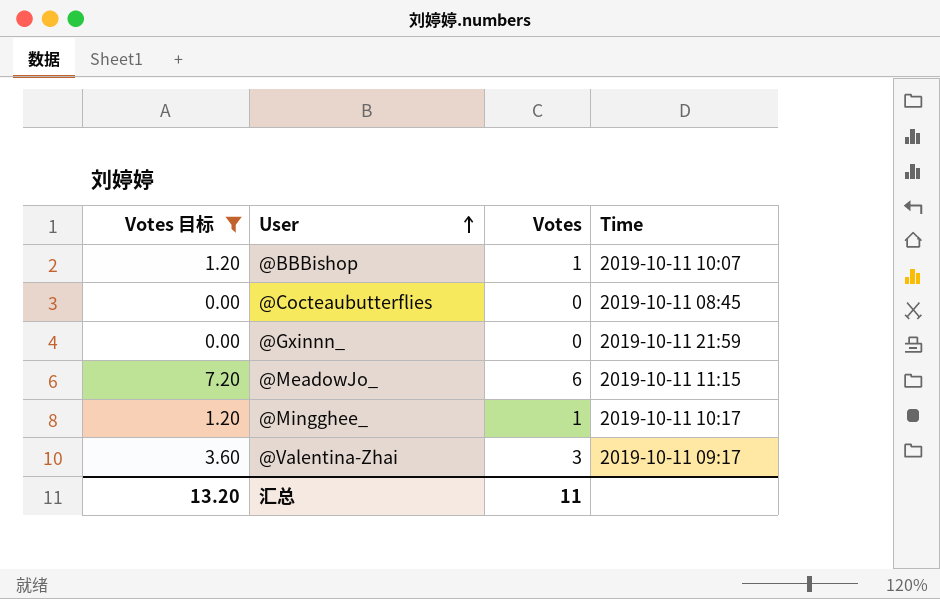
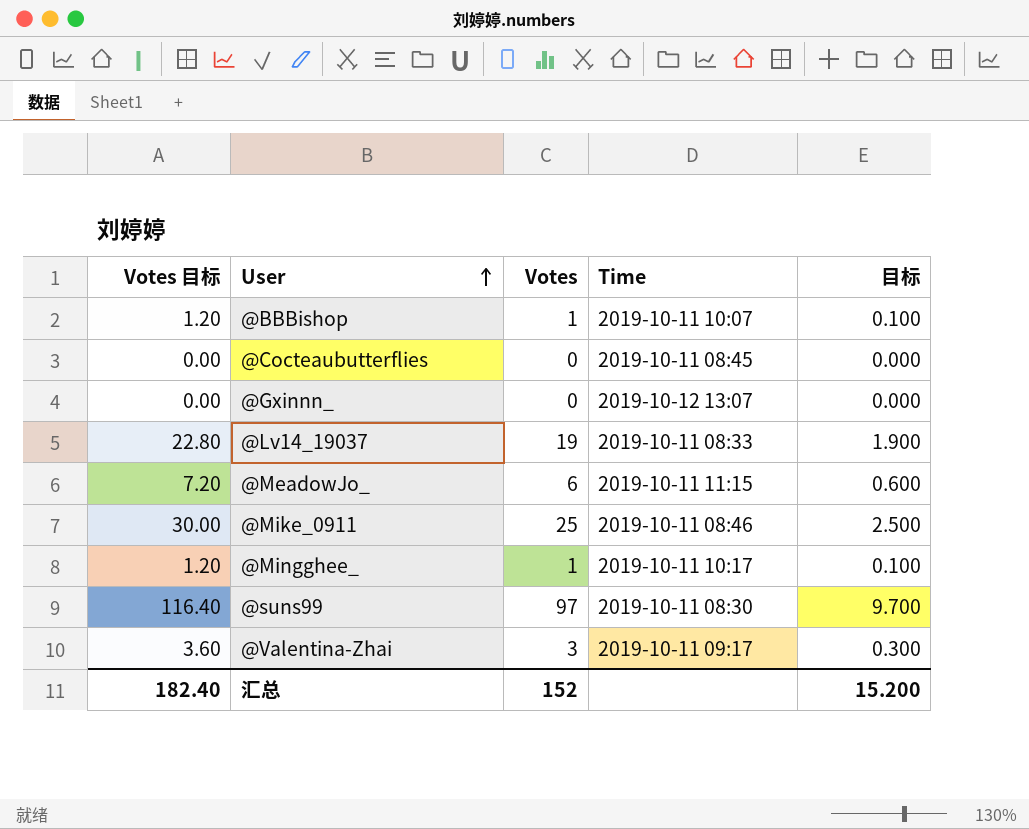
filter: Votes 目标 <= 7.20 -> none
column 目标 | formula: none -> [Votes] * 0.1
@Gxinnn_ | Time: 2019-10-11 21:59 -> 2019-10-12 13:07
汇总 | Votes 目标: 13.20 -> 182.40
汇总 | Votes: 11 -> 152

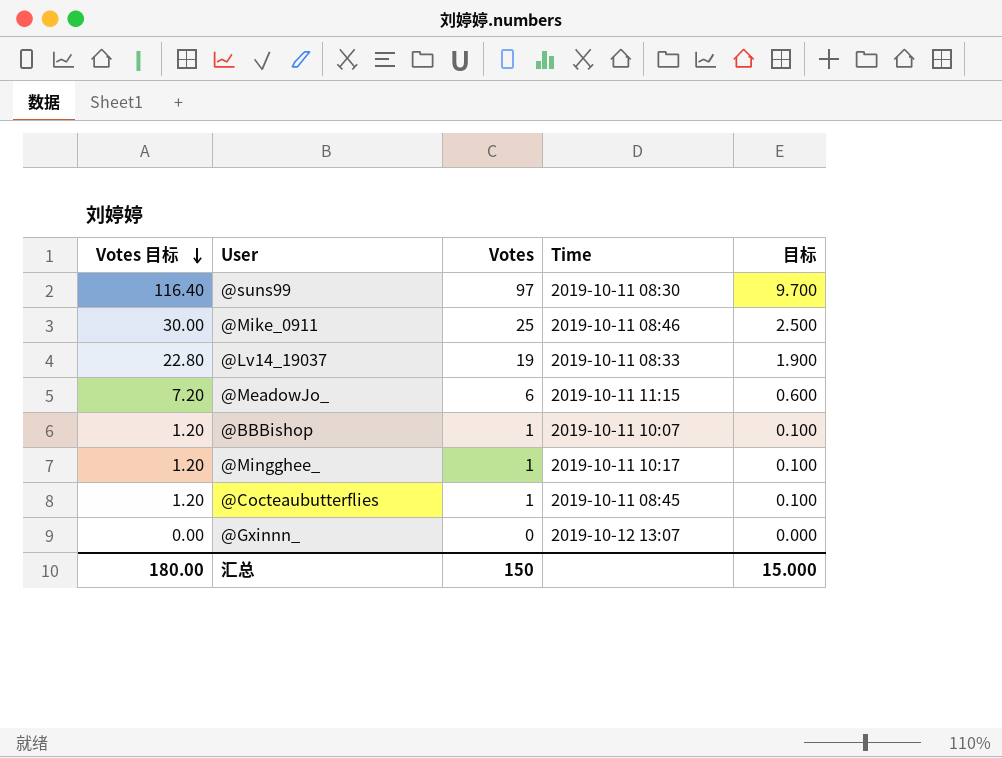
row order: User ascending -> Votes 目标 descending
row @Valentina-Zhai: 3.60 | 3 | 2019-10-11 09:17 | 0.300 -> none
@Cocteaubutterflies | Votes 目标: 0.00 -> 1.20
@Cocteaubutterflies | Votes: 0 -> 1
@Cocteaubutterflies | 目标: 0.000 -> 0.100
汇总 | Votes 目标: 182.40 -> 180.00
汇总 | Votes: 152 -> 150
汇总 | 目标: 15.200 -> 15.000

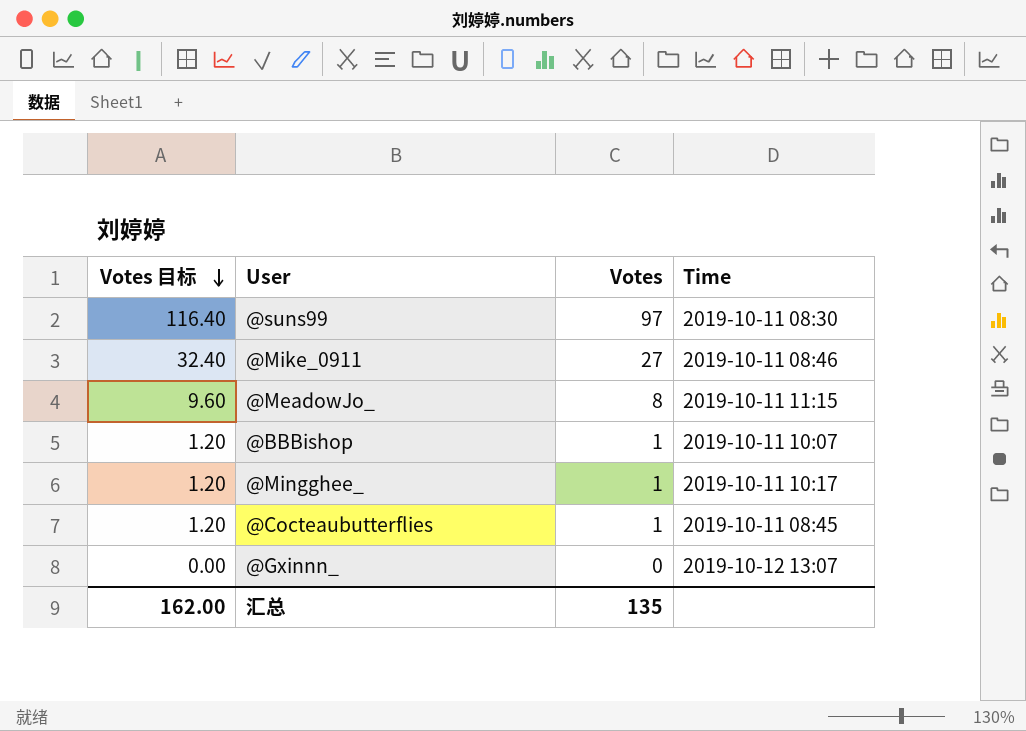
column 目标 | formula: [Votes] * 0.1 -> none
row @Lv14_19037: 22.80 | 19 | 2019-10-11 08:33 | 1.900 -> none
@Mike_0911 | Votes 目标: 30.00 -> 32.40
@Mike_0911 | Votes: 25 -> 27
@MeadowJo_ | Votes 目标: 7.20 -> 9.60
@MeadowJo_ | Votes: 6 -> 8
汇总 | Votes 目标: 180.00 -> 162.00
汇总 | Votes: 150 -> 135

